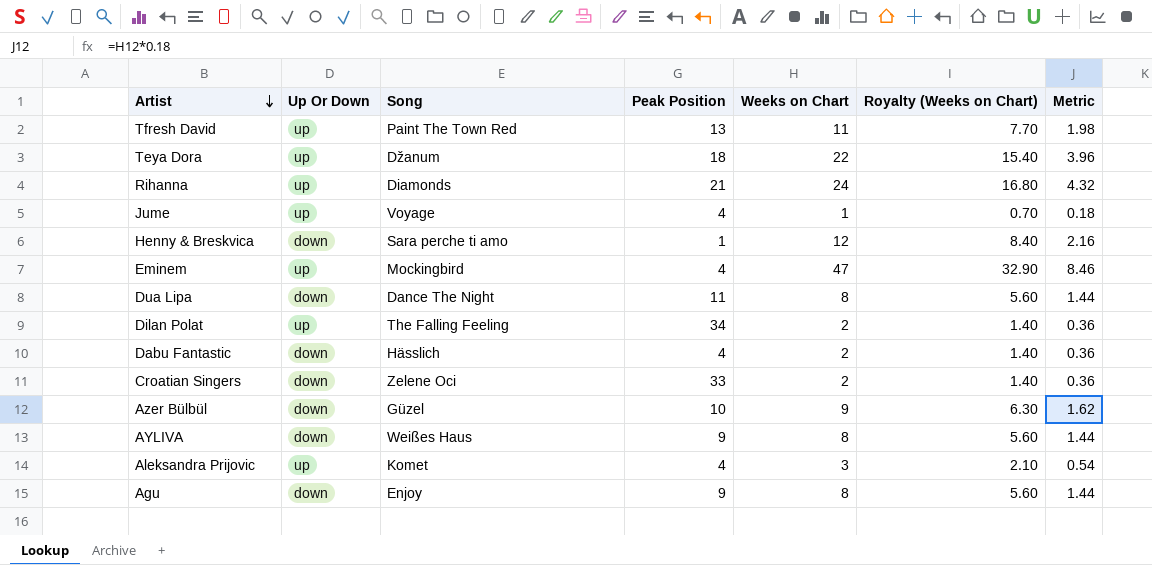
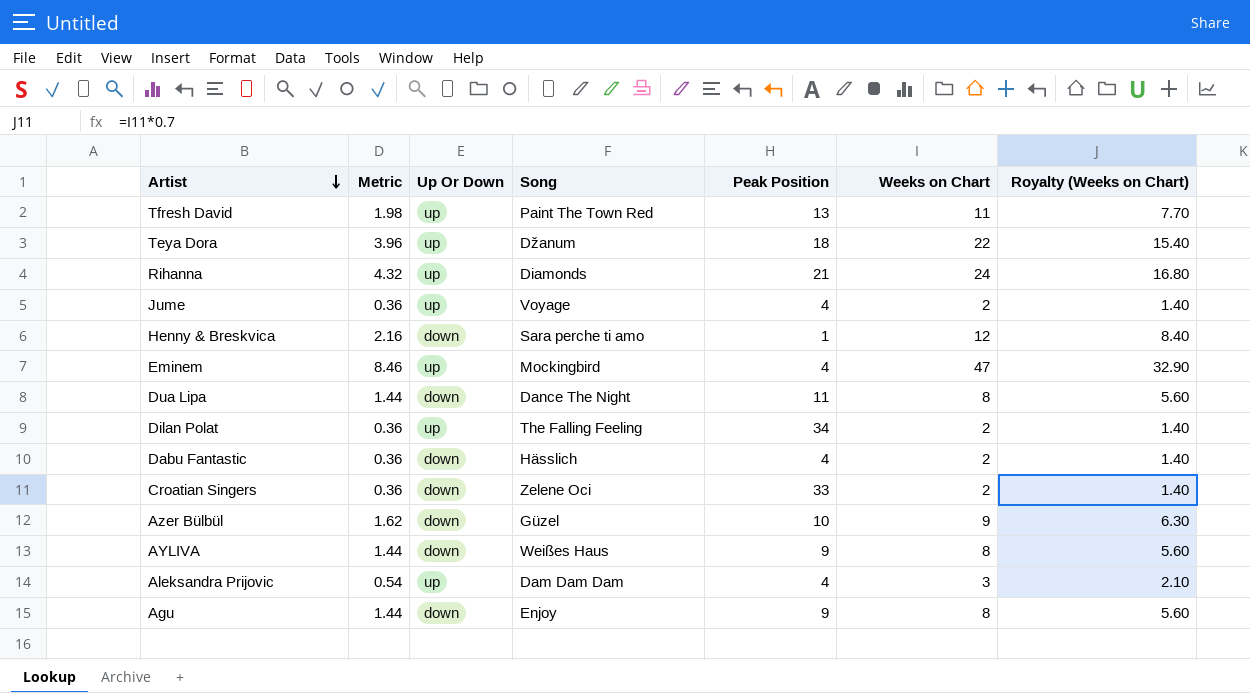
column Metric | position: 7 -> 2
Jume | Metric: 0.18 -> 0.36
Jume | Weeks on Chart: 1 -> 2
Jume | Royalty (Weeks on Chart): 0.70 -> 1.40
Aleksandra Prijovic | Song: Komet -> Dam Dam Dam

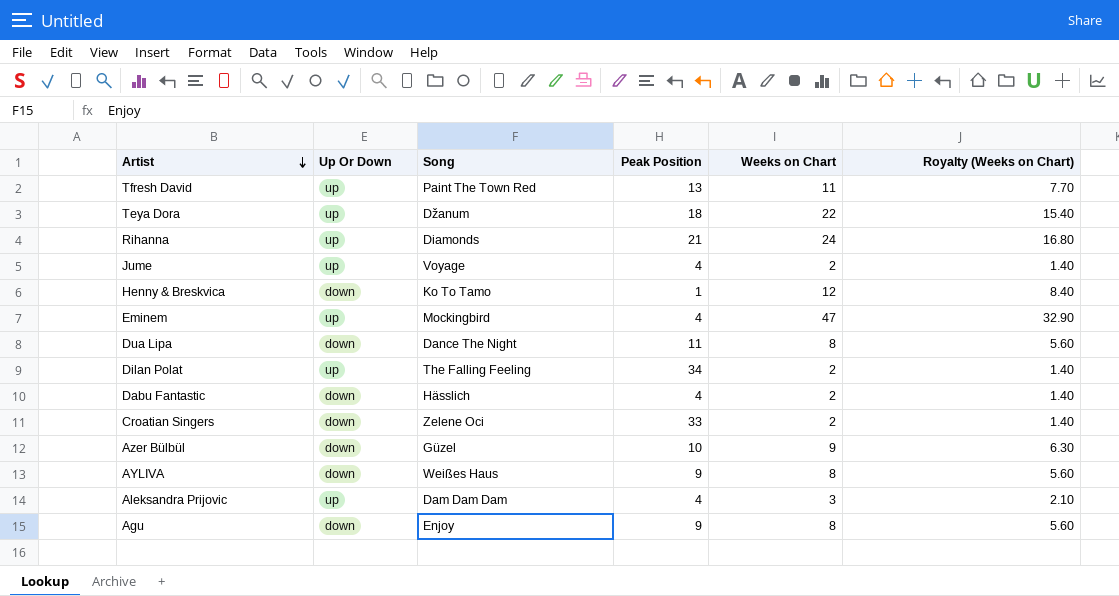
column Metric | formula: [Weeks on Chart] * 0.18 -> none
Henny & Breskvica | Song: Sara perche ti amo -> Ko To Tamo

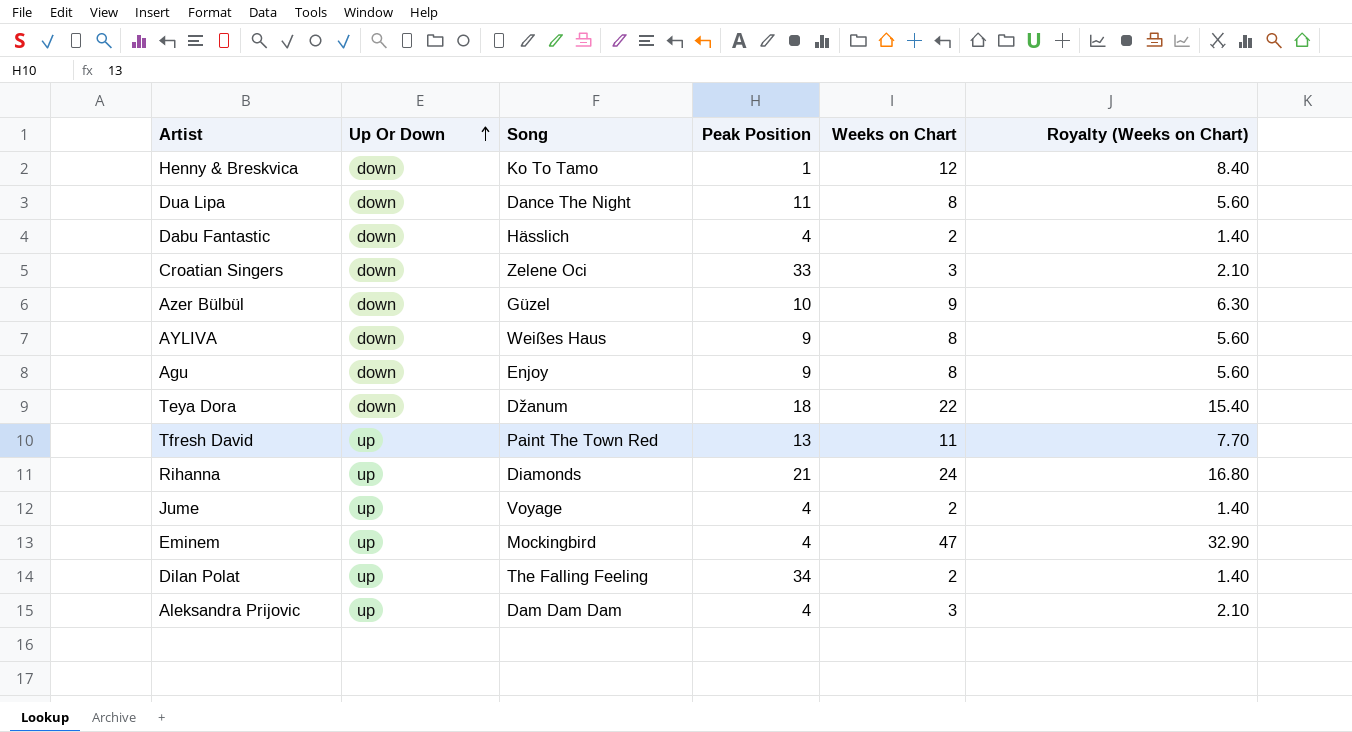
row order: Artist descending -> Up Or Down ascending
Croatian Singers | Weeks on Chart: 2 -> 3
Croatian Singers | Royalty (Weeks on Chart): 1.40 -> 2.10
Teya Dora | Up Or Down: up -> down

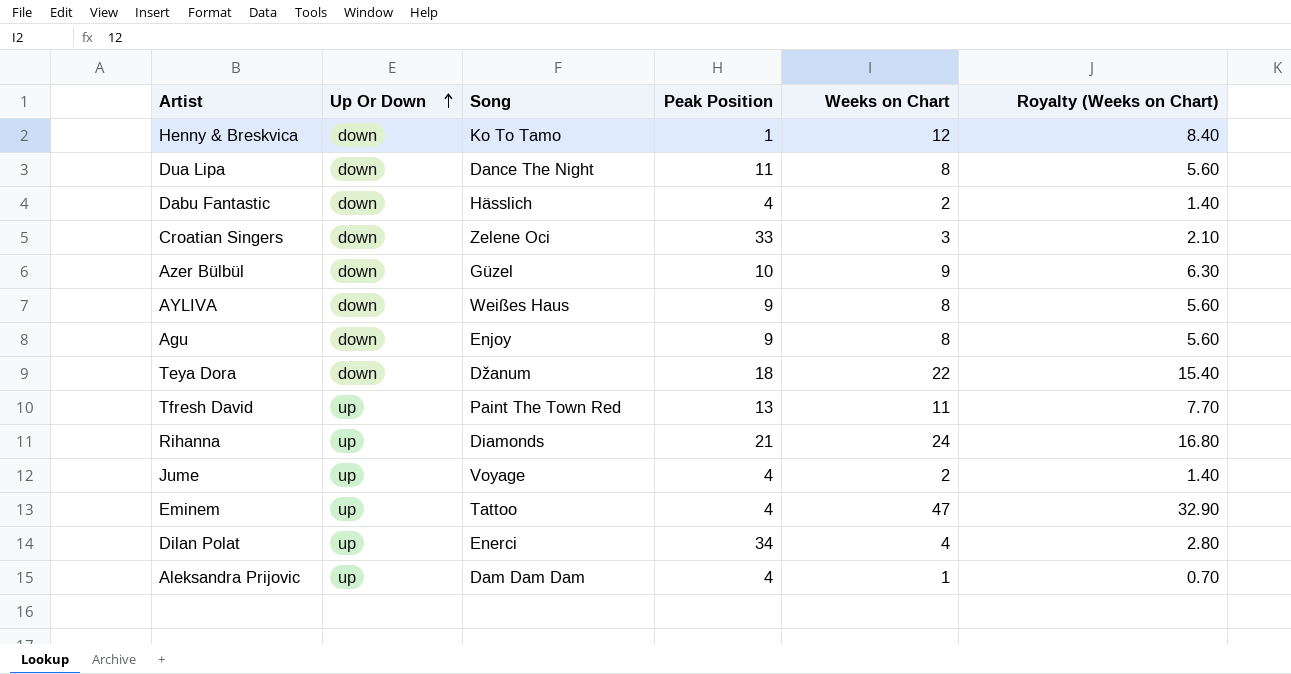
Eminem | Song: Mockingbird -> Tattoo
Dilan Polat | Song: The Falling Feeling -> Enerci
Dilan Polat | Weeks on Chart: 2 -> 4
Dilan Polat | Royalty (Weeks on Chart): 1.40 -> 2.80
Aleksandra Prijovic | Weeks on Chart: 3 -> 1
Aleksandra Prijovic | Royalty (Weeks on Chart): 2.10 -> 0.70

